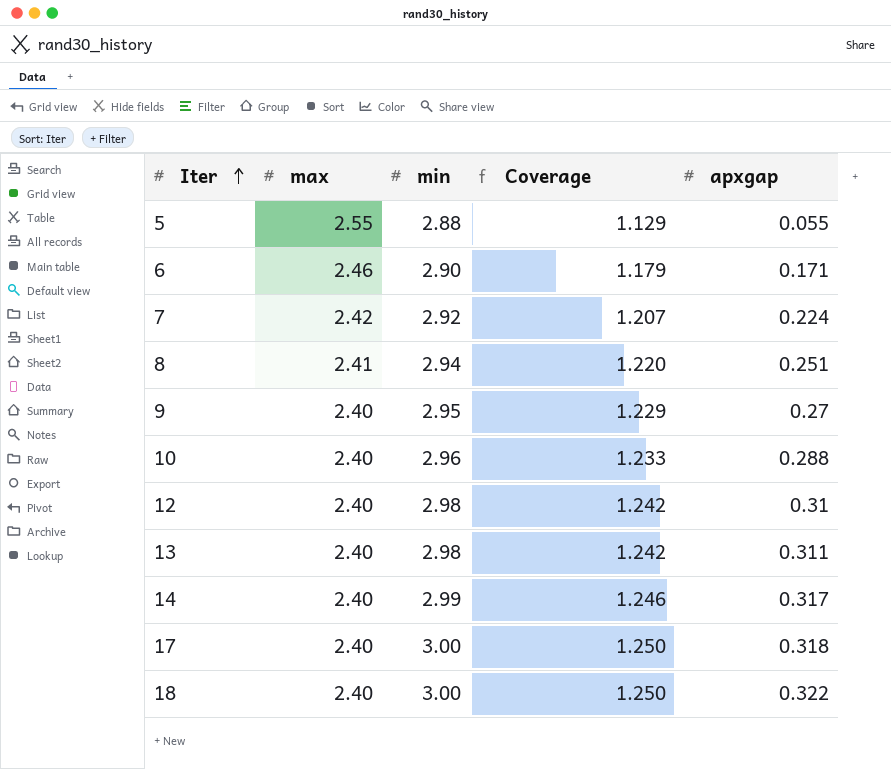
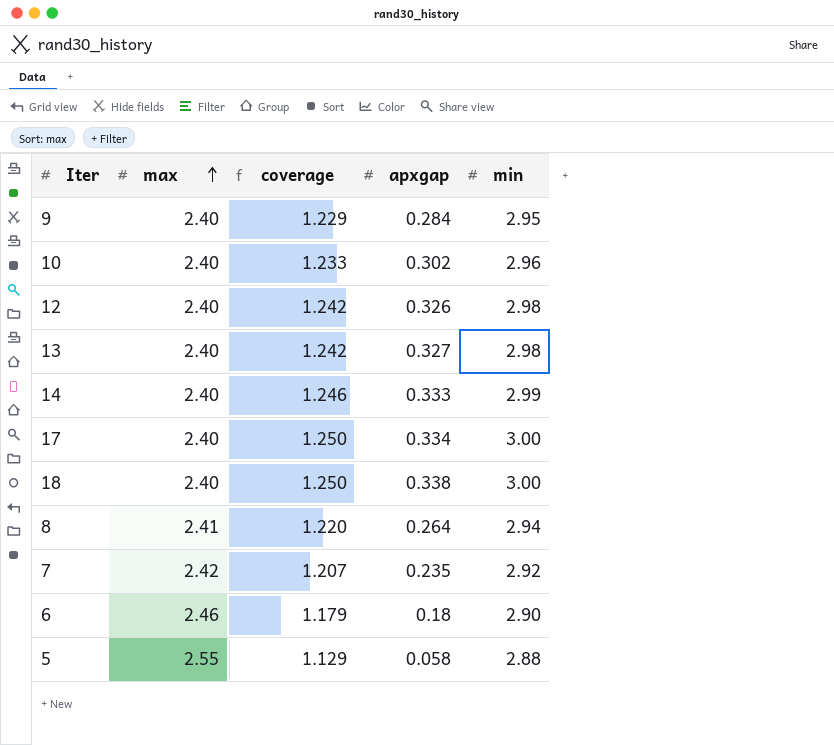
row order: Iter ascending -> max ascending
column name: Coverage -> coverage
column min | position: 3 -> 5
9 | apxgap: 0.27 -> 0.284
10 | apxgap: 0.288 -> 0.302
12 | apxgap: 0.31 -> 0.326
13 | apxgap: 0.311 -> 0.327
14 | apxgap: 0.317 -> 0.333
17 | apxgap: 0.318 -> 0.334
18 | apxgap: 0.322 -> 0.338
8 | apxgap: 0.251 -> 0.264
7 | apxgap: 0.224 -> 0.235
6 | apxgap: 0.171 -> 0.18
5 | apxgap: 0.055 -> 0.058

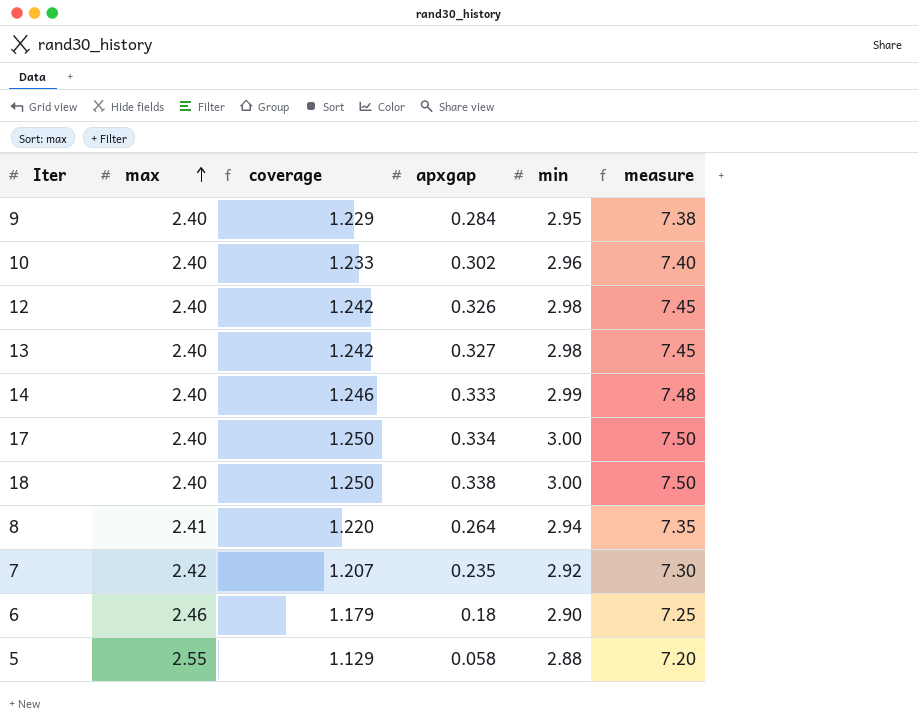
column measure | formula: none -> [min] * 2.5

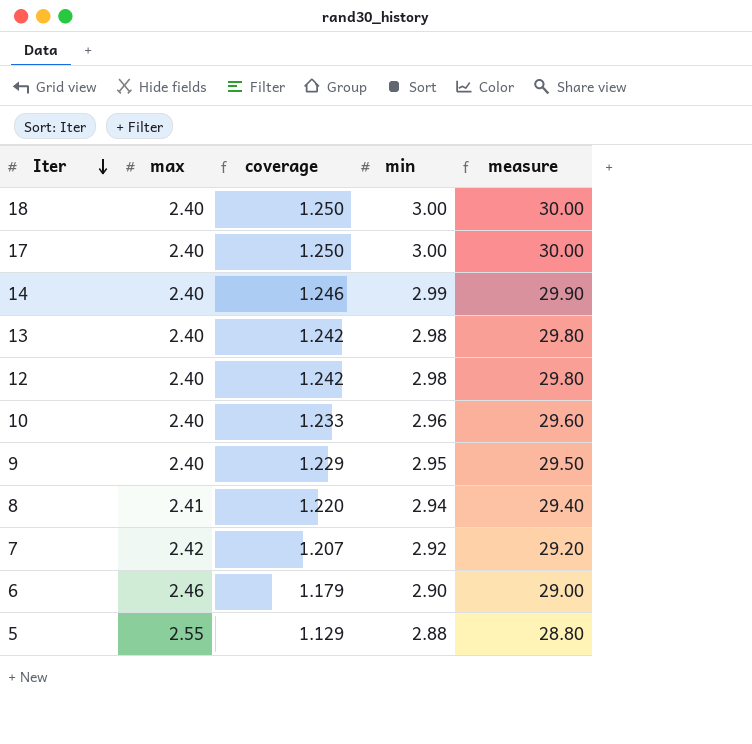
row order: max ascending -> Iter descending
column apxgap | position: 4 -> none
column measure | formula: [min] * 2.5 -> [min] * 10

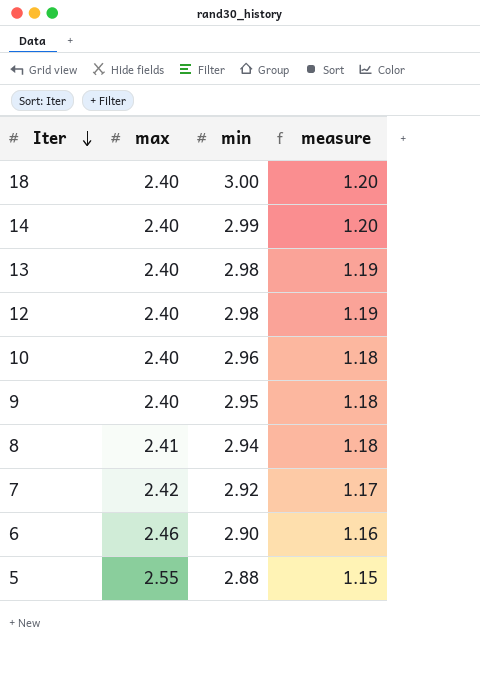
column coverage | formula: [min] / [max] -> none
column measure | formula: [min] * 10 -> [min] * 0.4
row 17: 2.40 | 1.250 | 3.00 | 30.00 -> none

